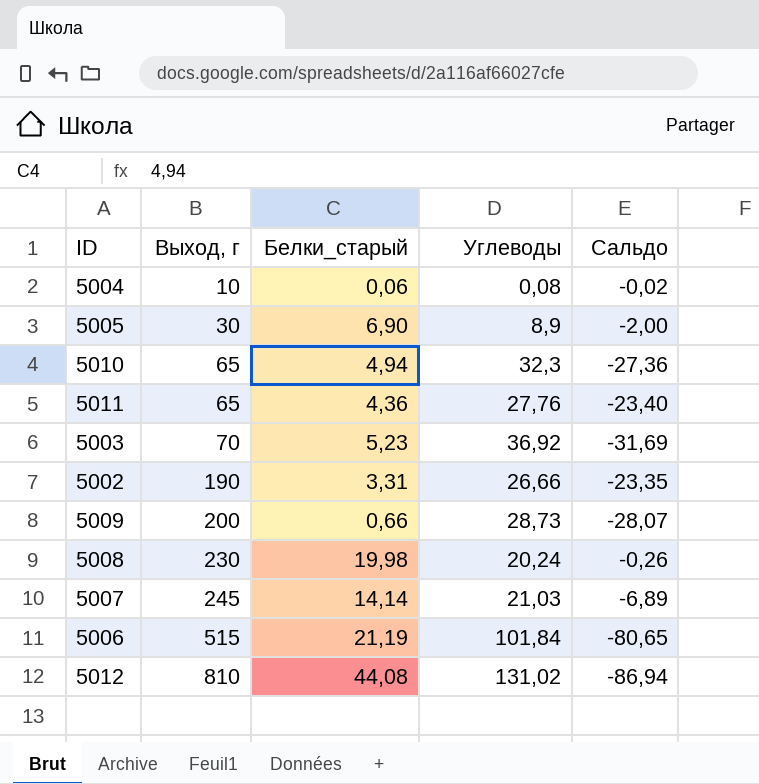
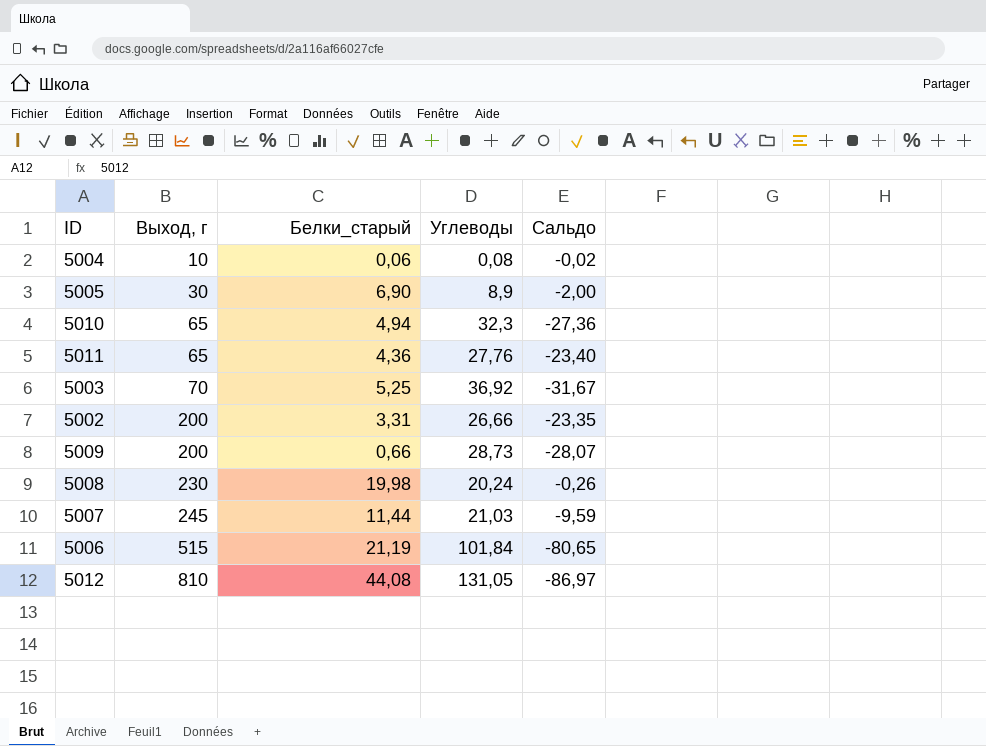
5003 | Белки_старый: 5,23 -> 5,25
5003 | Сальдо: -31,69 -> -31,67
5002 | Выход, г: 190 -> 200
5007 | Белки_старый: 14,14 -> 11,44
5007 | Сальдо: -6,89 -> -9,59
5012 | Углеводы: 131,02 -> 131,05
5012 | Сальдо: -86,94 -> -86,97

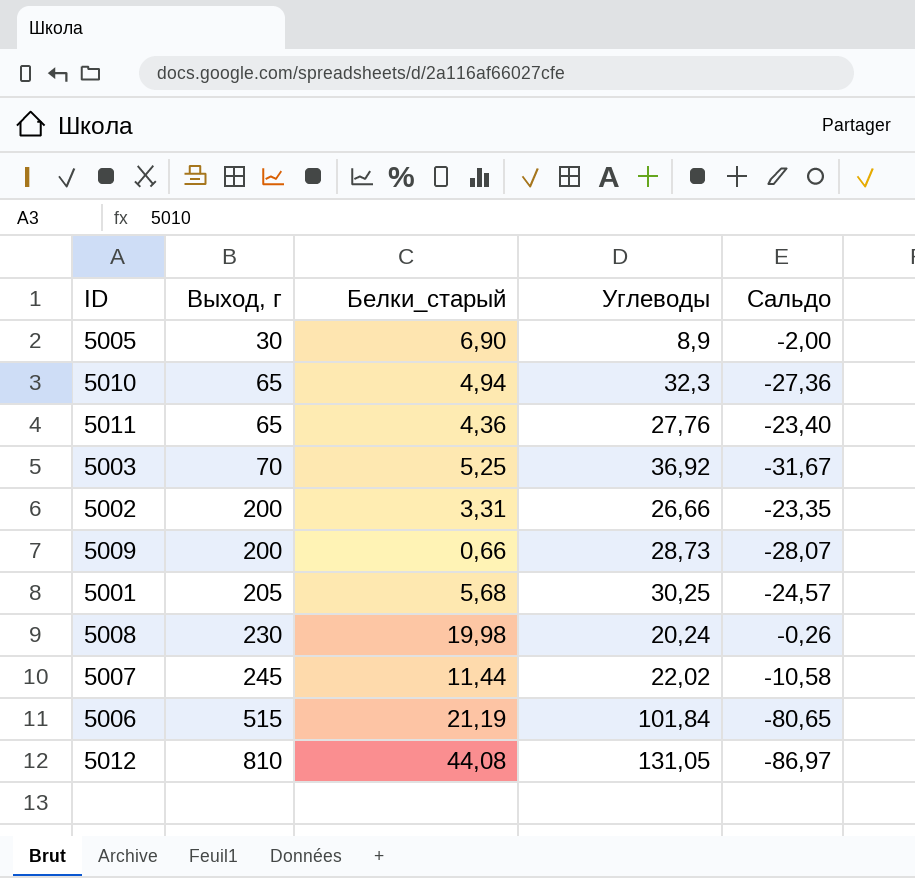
row 5004: 10 | 0,06 | 0,08 | -0,02 -> none
row 5001: none -> 205 | 5,68 | 30,25 | -24,57
5007 | Углеводы: 21,03 -> 22,02
5007 | Сальдо: -9,59 -> -10,58

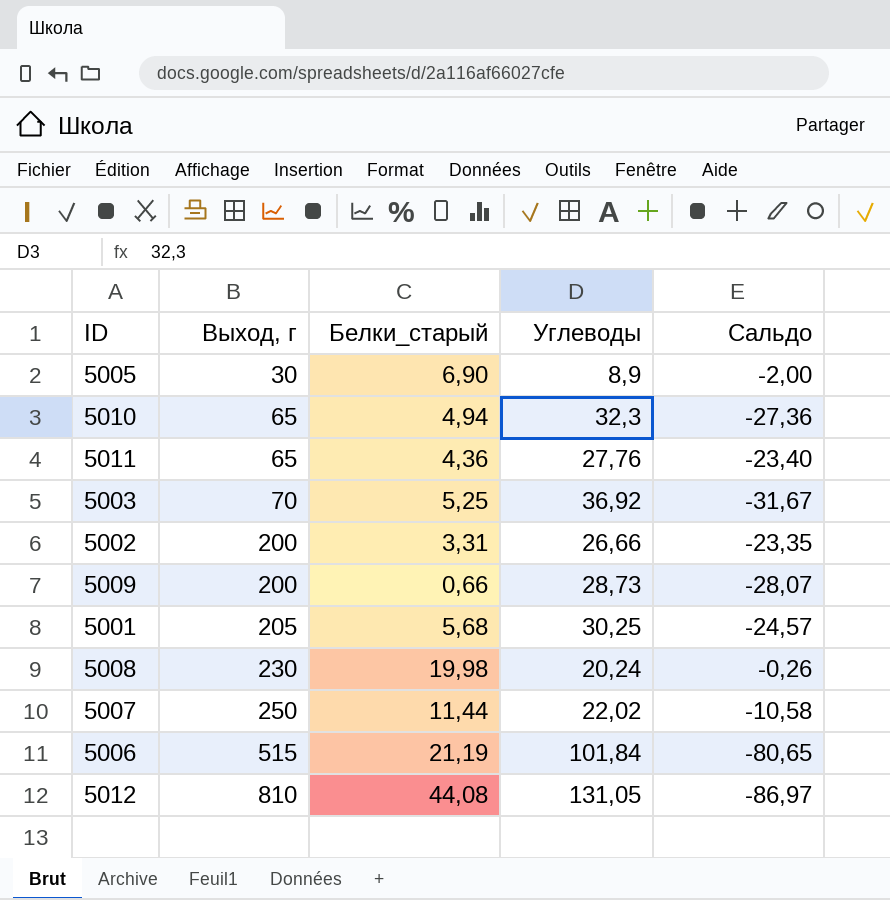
5007 | Выход, г: 245 -> 250

